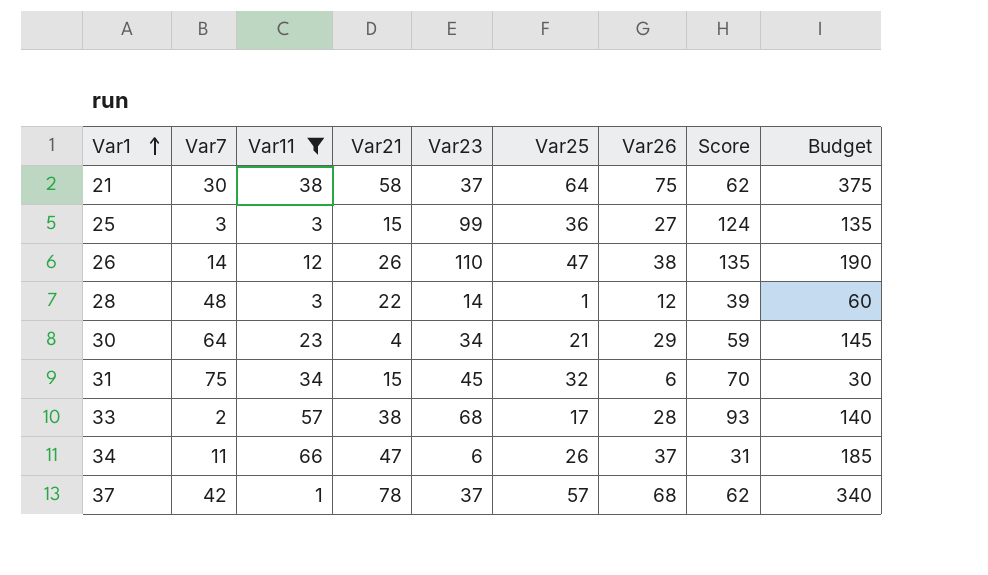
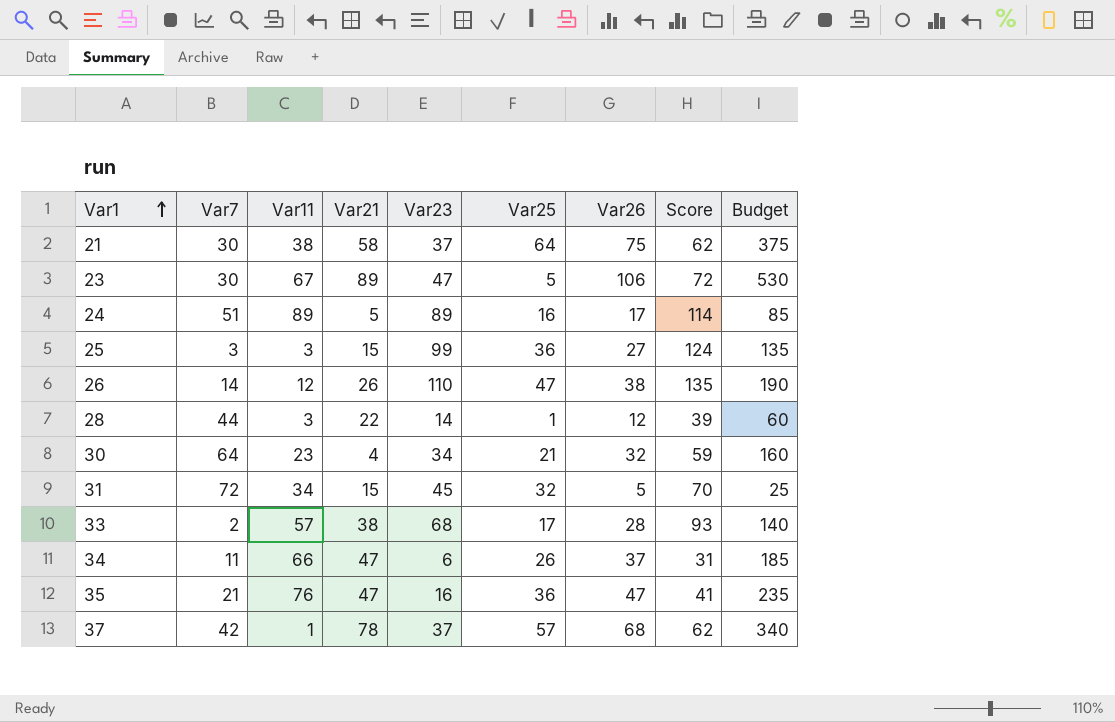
filter: Var11 <= 66 -> none
28 | Var7: 48 -> 44
30 | Var26: 29 -> 32
30 | Budget: 145 -> 160
31 | Var7: 75 -> 72
31 | Var26: 6 -> 5
31 | Budget: 30 -> 25

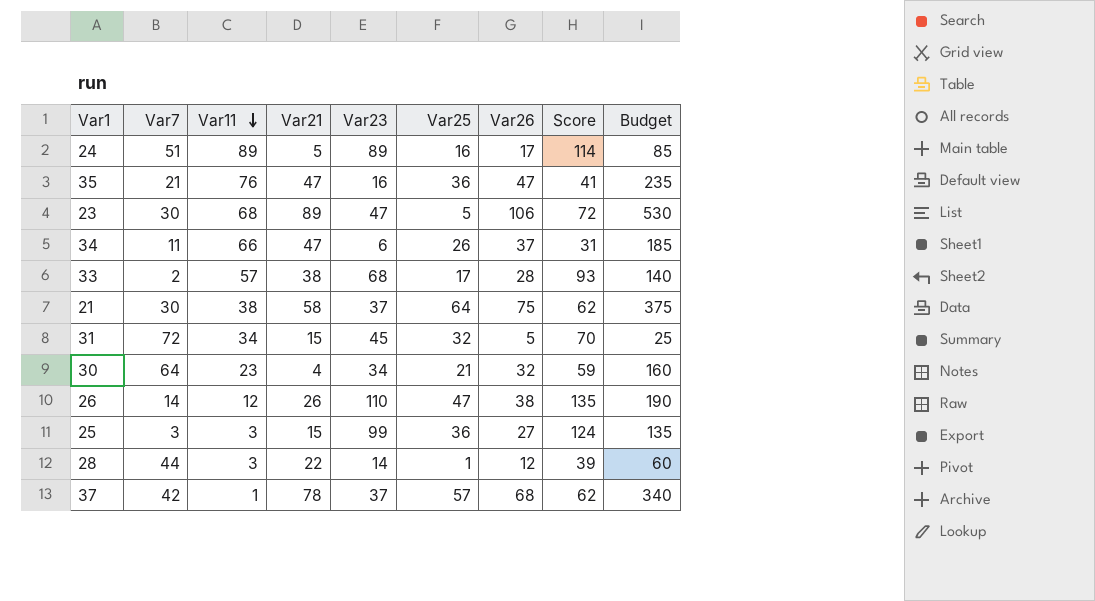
row order: Var1 ascending -> Var11 descending
23 | Var11: 67 -> 68

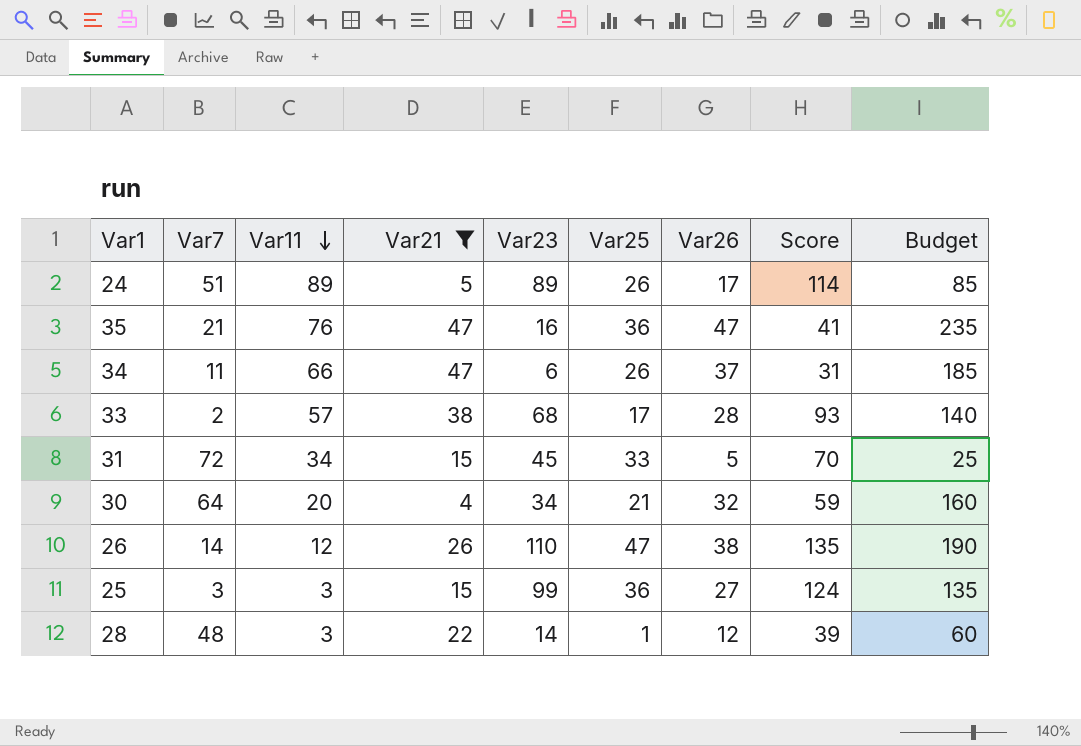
filter: none -> Var21 <= 47
24 | Var25: 16 -> 26
31 | Var25: 32 -> 33
30 | Var11: 23 -> 20
28 | Var7: 44 -> 48

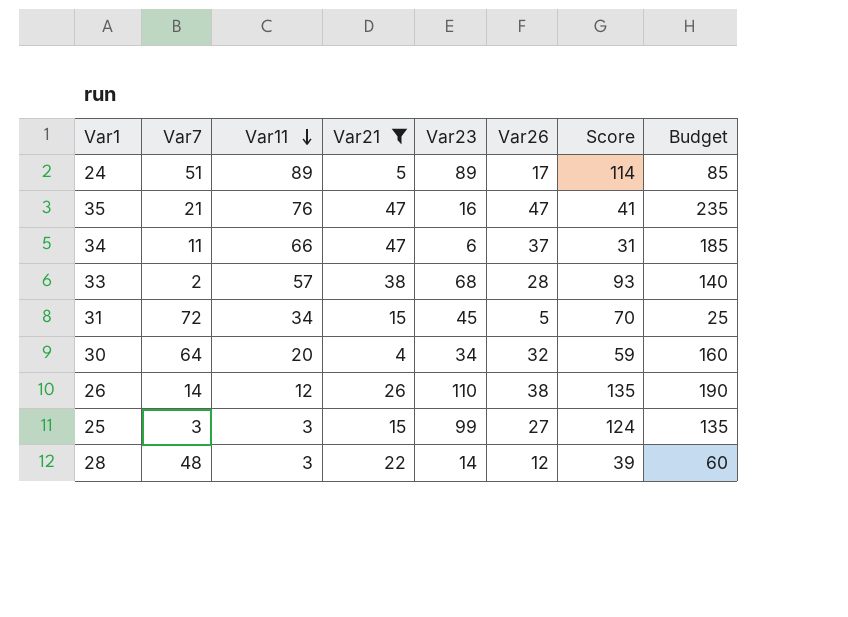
column Var25 | position: 6 -> none

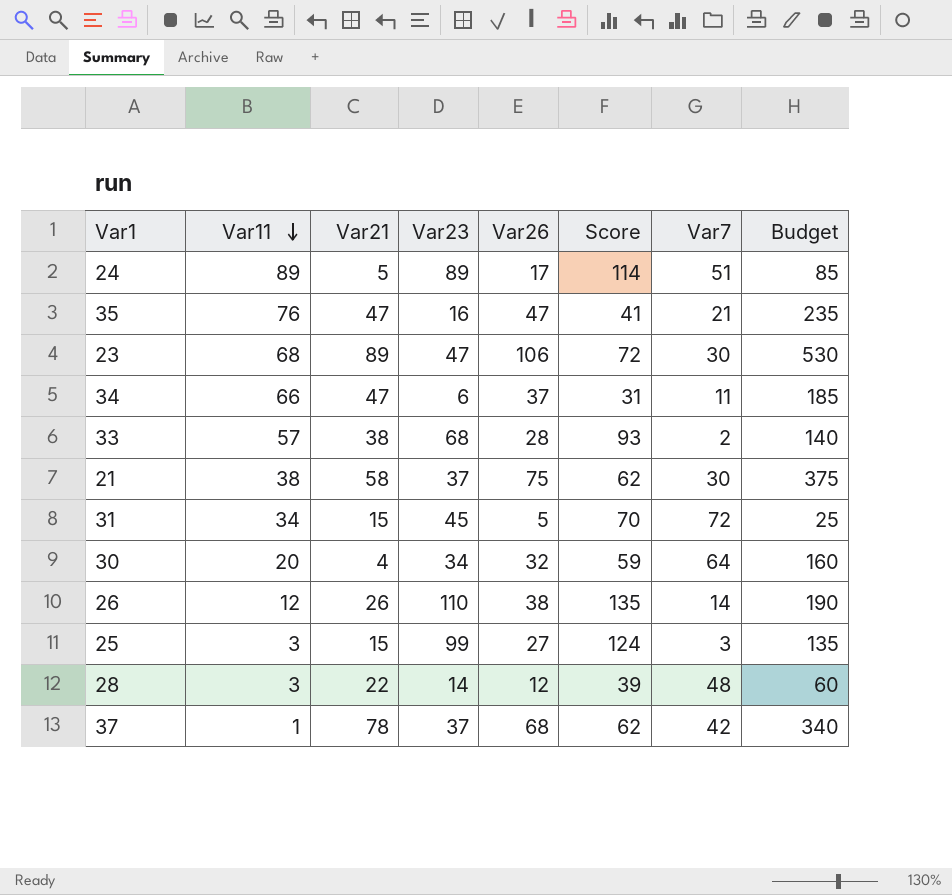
filter: Var21 <= 47 -> none
column Var7 | position: 2 -> 7

